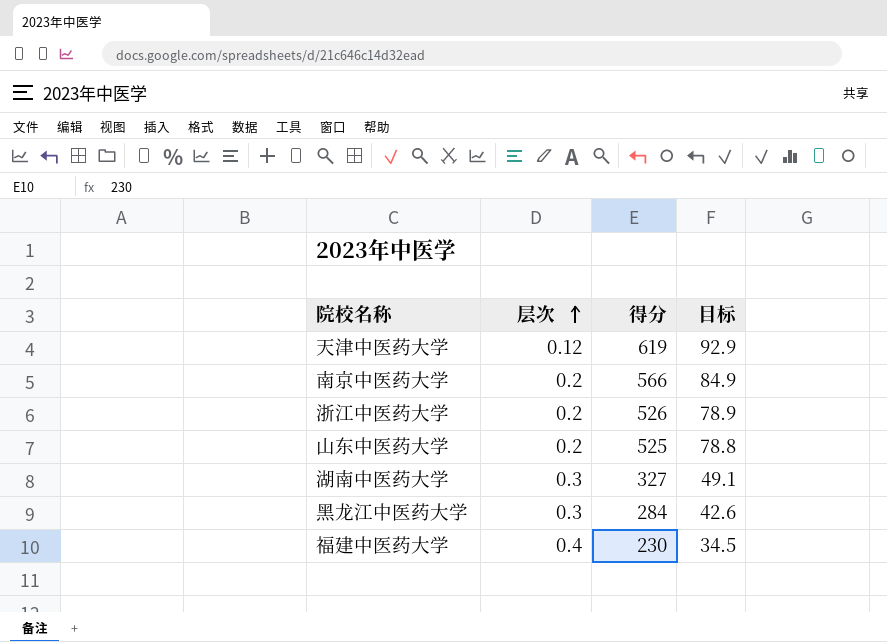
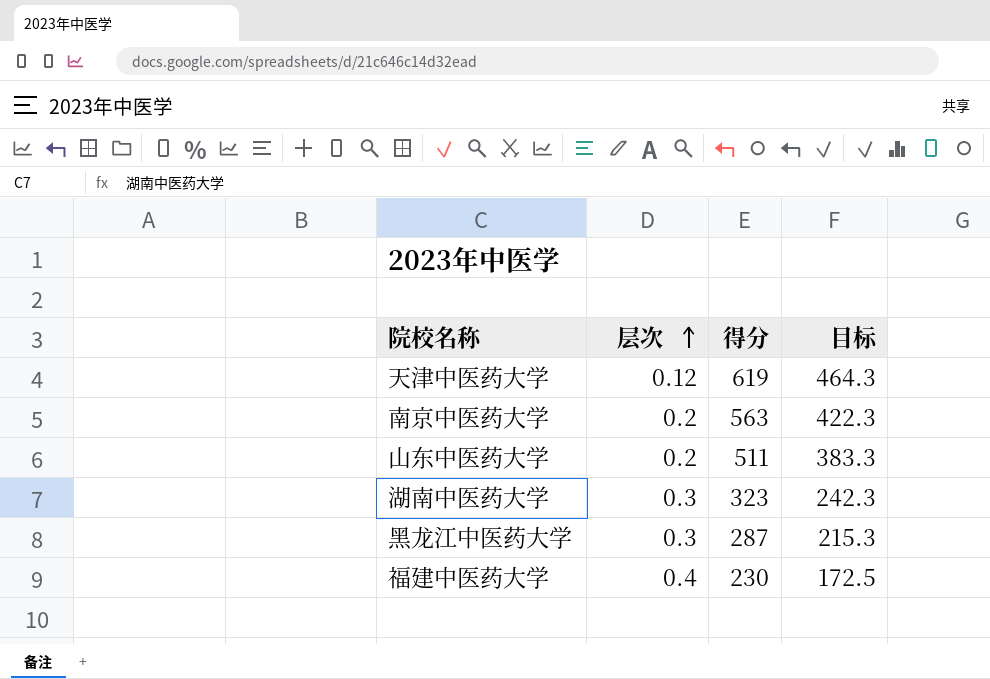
column 目标 | formula: [得分] * 0.15 -> [得分] * 0.75
row 浙江中医药大学: 0.2 | 526 | 78.9 -> none
南京中医药大学 | 得分: 566 -> 563
山东中医药大学 | 得分: 525 -> 511
湖南中医药大学 | 得分: 327 -> 323
黑龙江中医药大学 | 得分: 284 -> 287

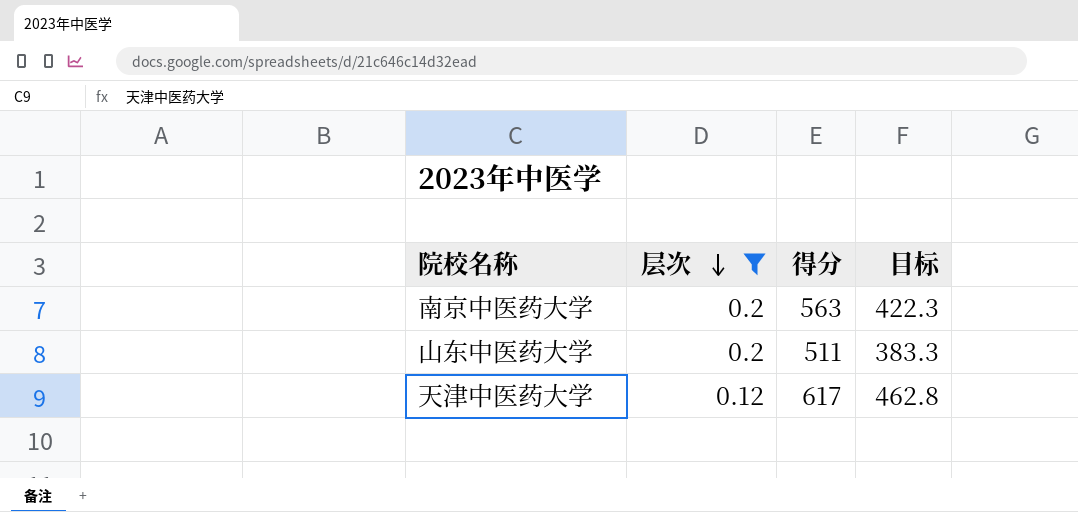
filter: none -> 层次 <= 0.2
row order: 层次 ascending -> 层次 descending
天津中医药大学 | 得分: 619 -> 617
天津中医药大学 | 目标: 464.3 -> 462.8

